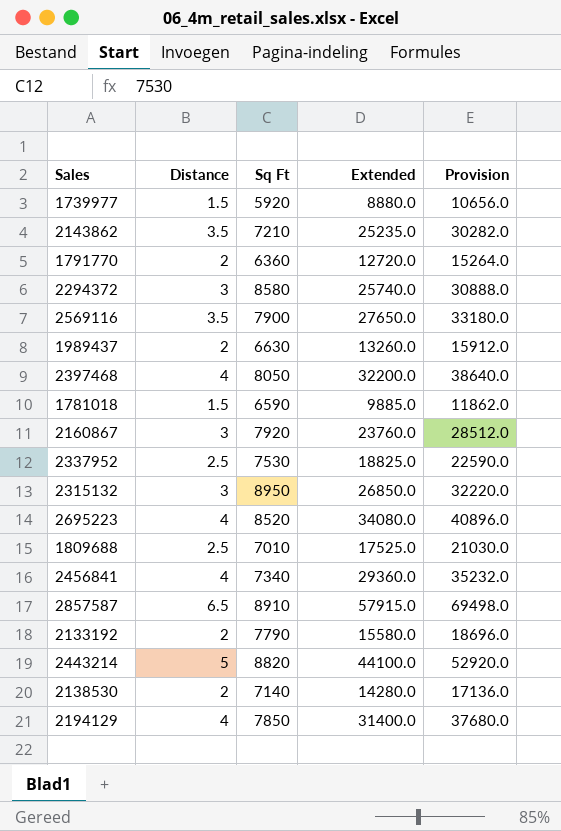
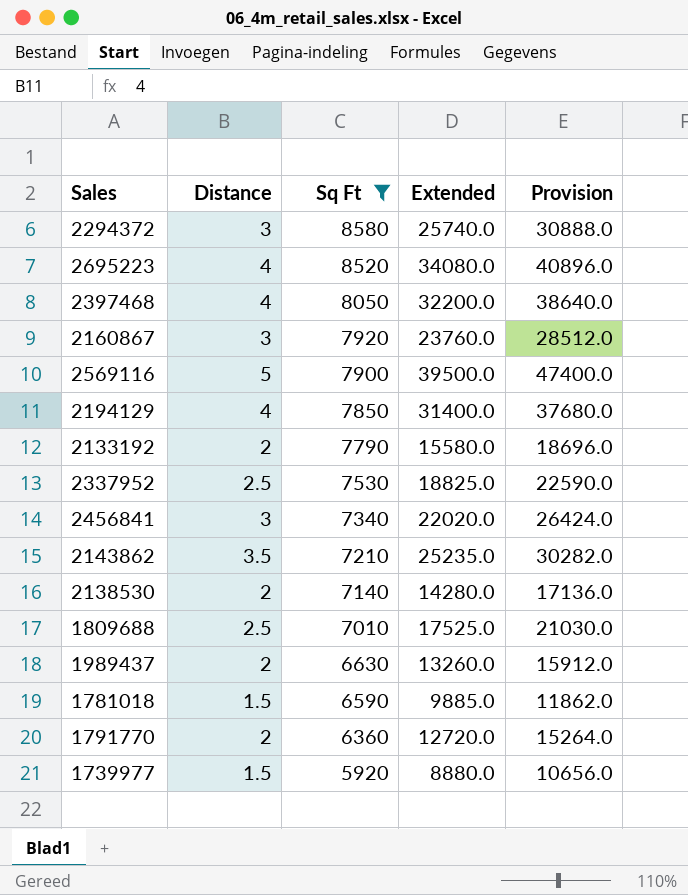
filter: none -> Sq Ft <= 8580
row order: none -> Sq Ft descending
2569116 | Distance: 3.5 -> 5
2569116 | Extended: 27650.0 -> 39500.0
2569116 | Provision: 33180.0 -> 47400.0
2456841 | Distance: 4 -> 3
2456841 | Extended: 29360.0 -> 22020.0
2456841 | Provision: 35232.0 -> 26424.0

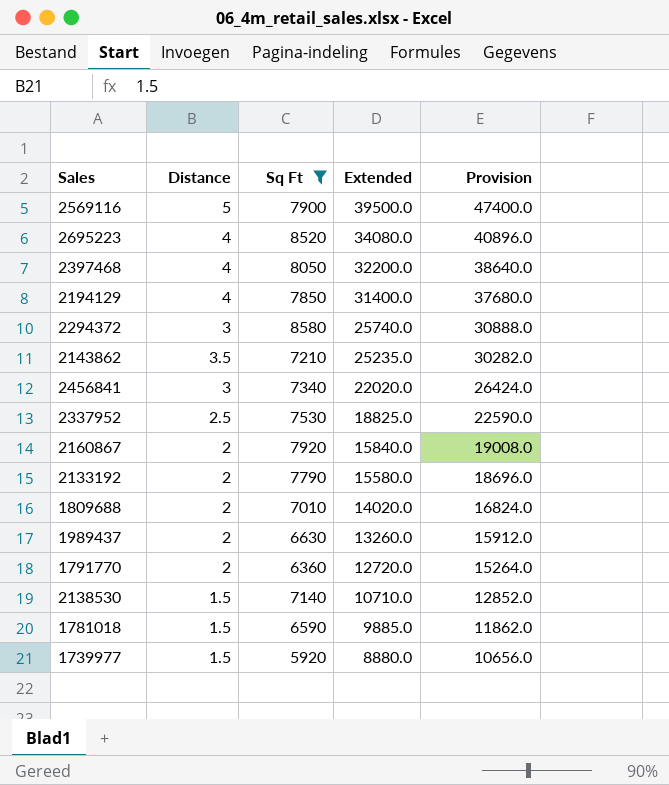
row order: Sq Ft descending -> Extended descending
2160867 | Distance: 3 -> 2
2160867 | Extended: 23760.0 -> 15840.0
2160867 | Provision: 28512.0 -> 19008.0
1809688 | Distance: 2.5 -> 2
1809688 | Extended: 17525.0 -> 14020.0
1809688 | Provision: 21030.0 -> 16824.0
2138530 | Distance: 2 -> 1.5
2138530 | Extended: 14280.0 -> 10710.0
2138530 | Provision: 17136.0 -> 12852.0

